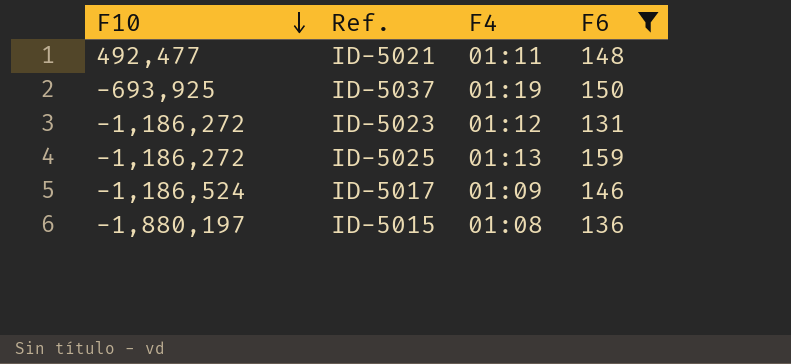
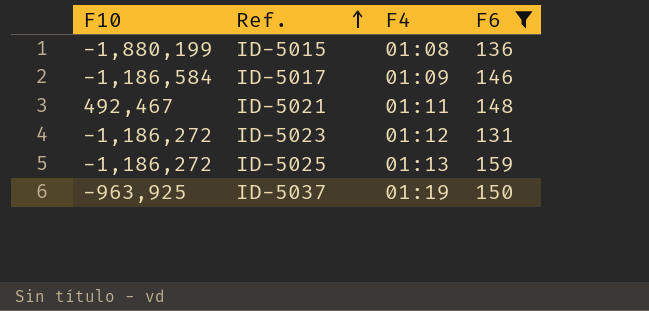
row order: F10 descending -> Ref. ascending
ID-5015 | F10: -1,880,197 -> -1,880,199
ID-5017 | F10: -1,186,524 -> -1,186,584
ID-5021 | F10: 492,477 -> 492,467
ID-5037 | F10: -693,925 -> -963,925

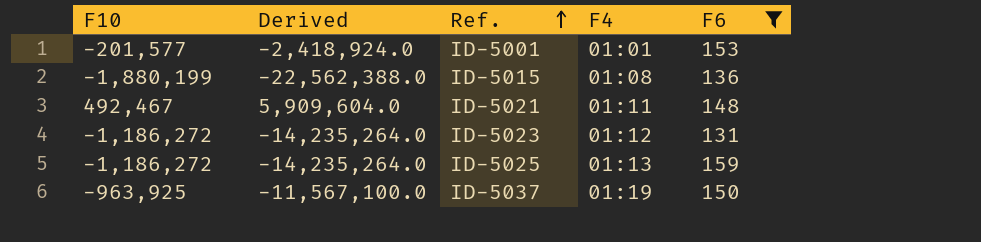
column Derived | formula: none -> [F10] * 12
row ID-5017: -1,186,584 | 01:09 | 146 -> none
row ID-5001: none -> -201,577 | -2,418,924.0 | 01:01 | 153

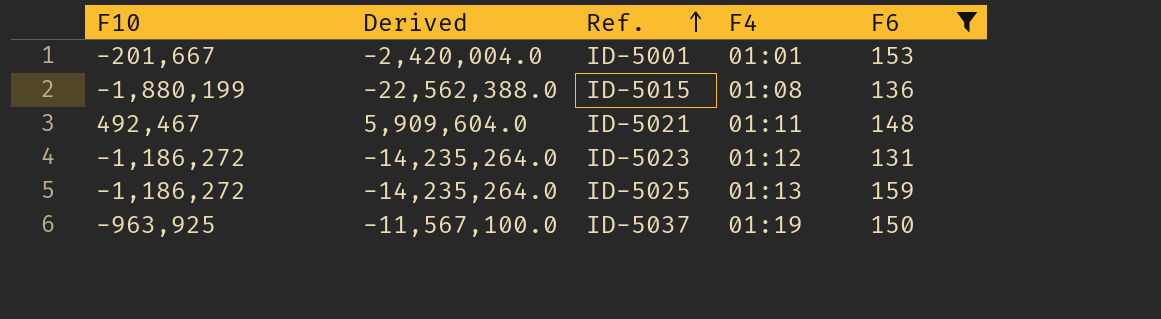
ID-5001 | F10: -201,577 -> -201,667
ID-5001 | Derived: -2,418,924.0 -> -2,420,004.0

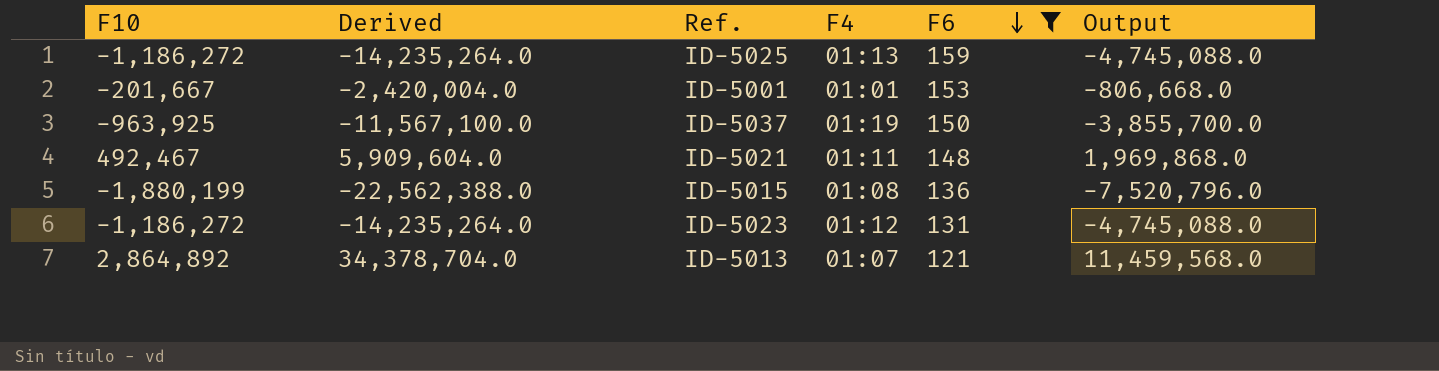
row order: Ref. ascending -> F6 descending
column Output | formula: none -> [F10] * 4
row ID-5013: none -> 2,864,892 | 34,378,704.0 | 01:07 | 121 | 11,459,568.0

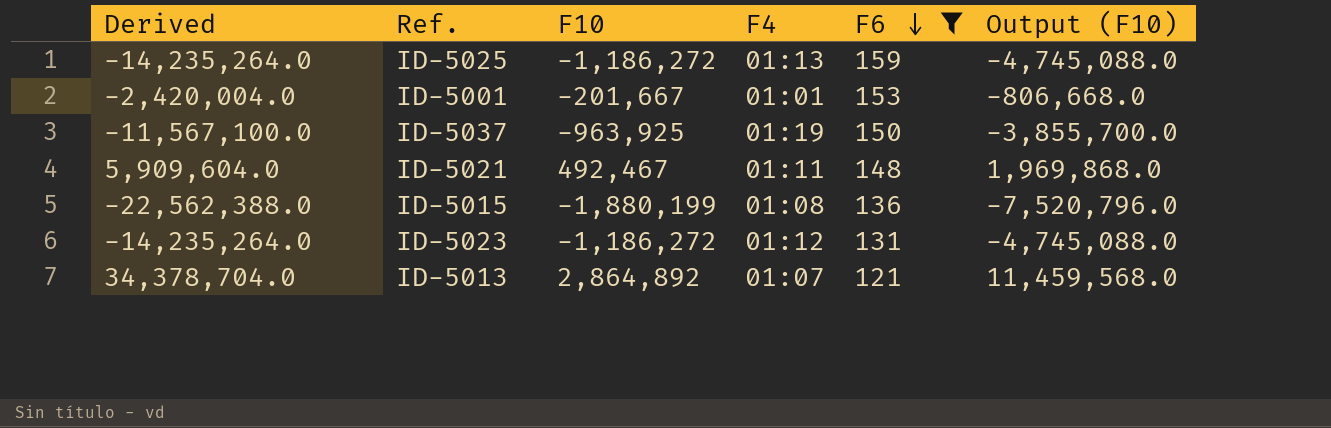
column F10 | position: 1 -> 3
column name: Output -> Output (F10)

